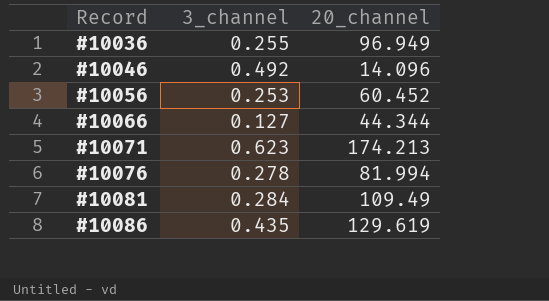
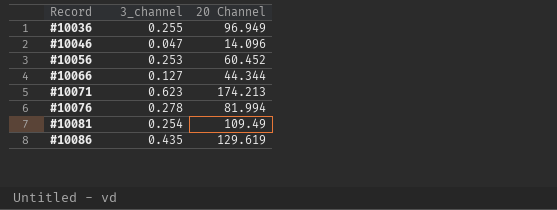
column name: 20_channel -> 20 Channel
#10046 | 3_channel: 0.492 -> 0.047
#10081 | 3_channel: 0.284 -> 0.254

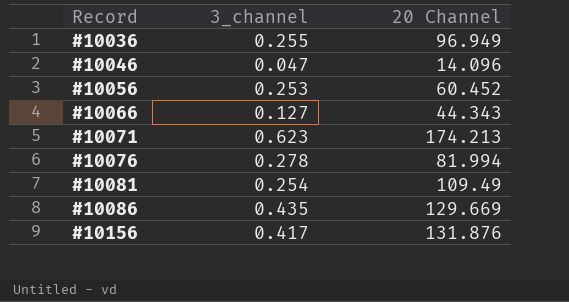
#10066 | 20 Channel: 44.344 -> 44.343
#10086 | 20 Channel: 129.619 -> 129.669
row #10156: none -> 0.417 | 131.876

